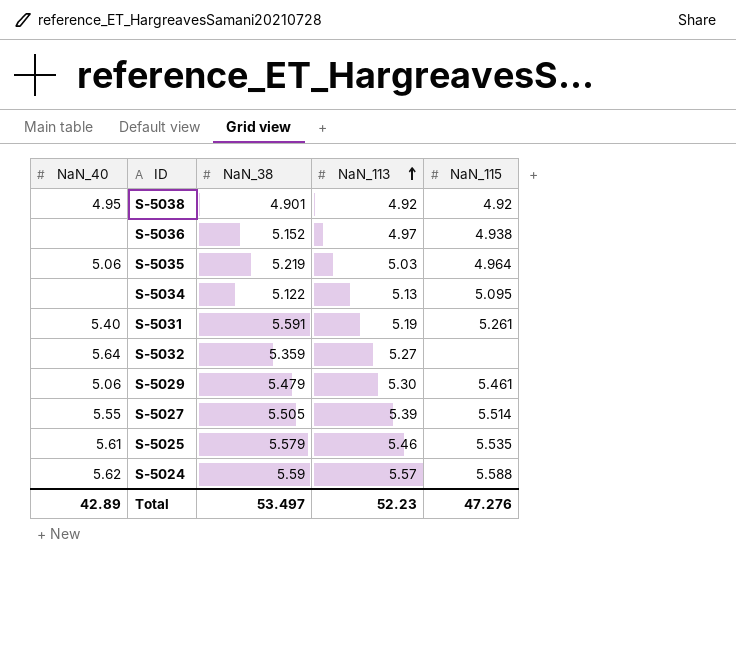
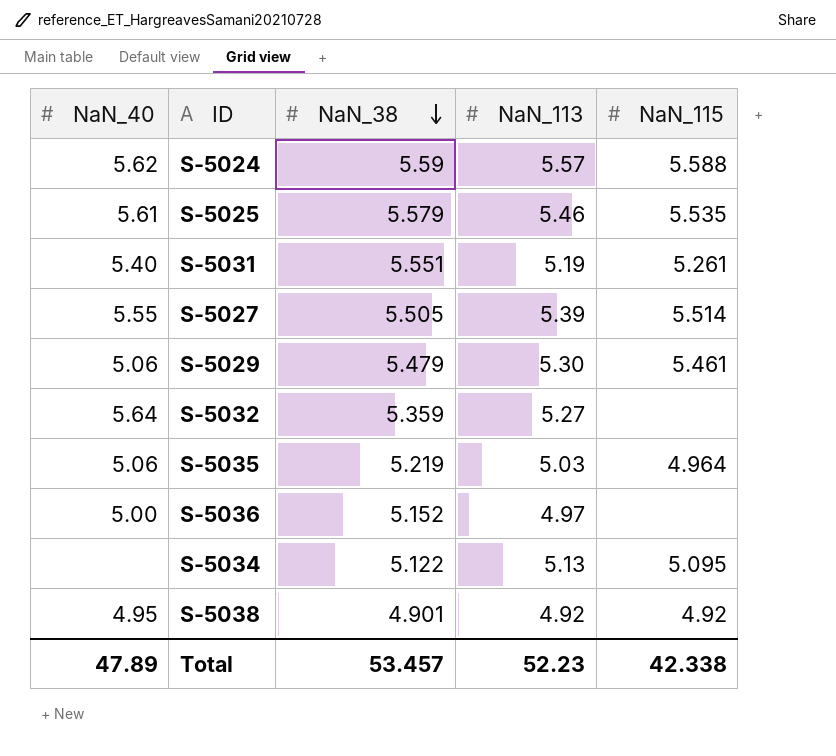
row order: NaN_113 ascending -> NaN_38 descending
S-5031 | NaN_38: 5.591 -> 5.551
S-5036 | NaN_40: none -> 5.00
S-5036 | NaN_115: 4.938 -> none
Total | NaN_40: 42.89 -> 47.89
Total | NaN_38: 53.497 -> 53.457
Total | NaN_115: 47.276 -> 42.338

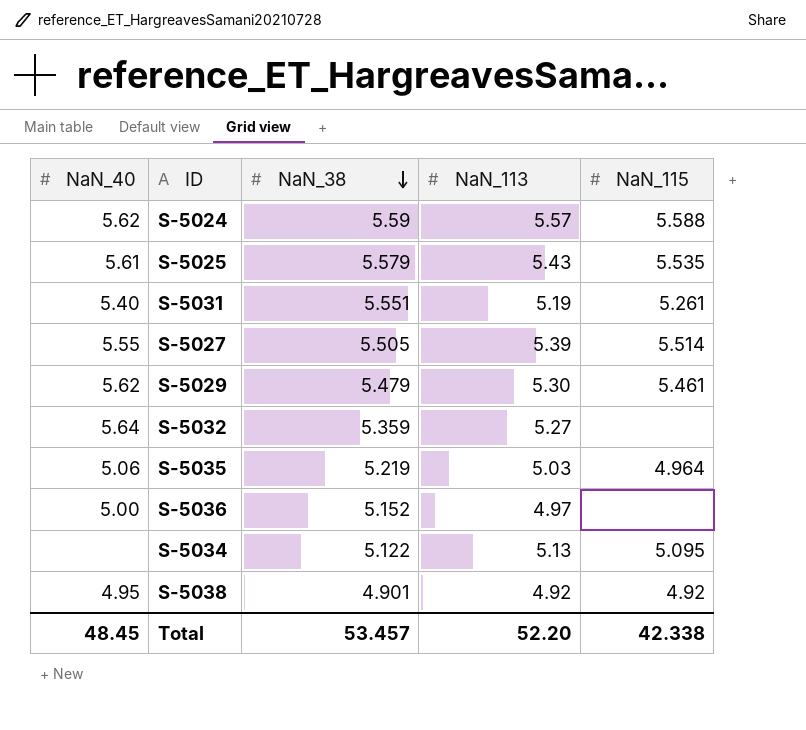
S-5025 | NaN_113: 5.46 -> 5.43
S-5029 | NaN_40: 5.06 -> 5.62
Total | NaN_40: 47.89 -> 48.45
Total | NaN_113: 52.23 -> 52.20

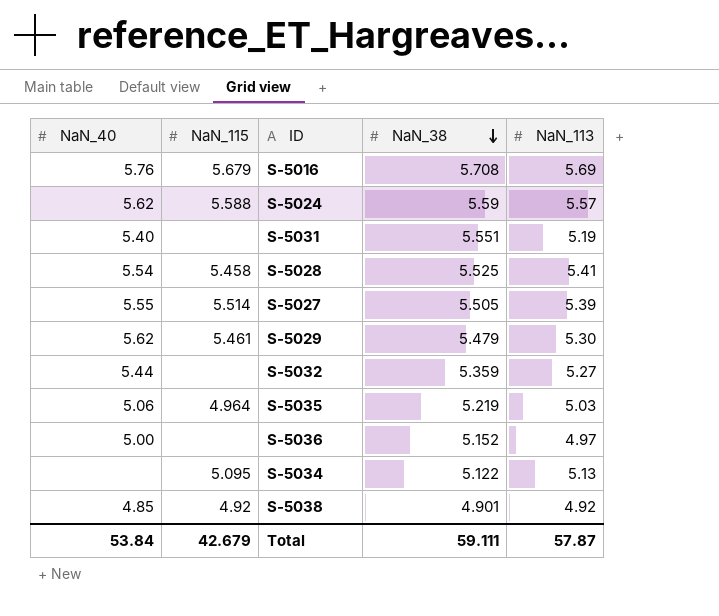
column NaN_115 | position: 5 -> 2
row S-5025: 5.61 | 5.579 | 5.43 | 5.535 -> none
row S-5016: none -> 5.76 | 5.679 | 5.708 | 5.69
S-5031 | NaN_115: 5.261 -> none
row S-5028: none -> 5.54 | 5.458 | 5.525 | 5.41
S-5032 | NaN_40: 5.64 -> 5.44
S-5038 | NaN_40: 4.95 -> 4.85
Total | NaN_40: 48.45 -> 53.84
Total | NaN_115: 42.338 -> 42.679
Total | NaN_38: 53.457 -> 59.111
Total | NaN_113: 52.20 -> 57.87

